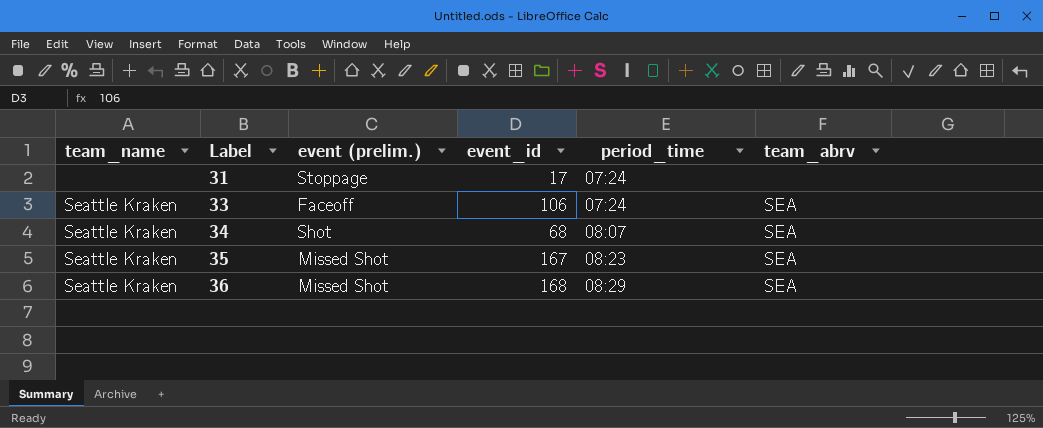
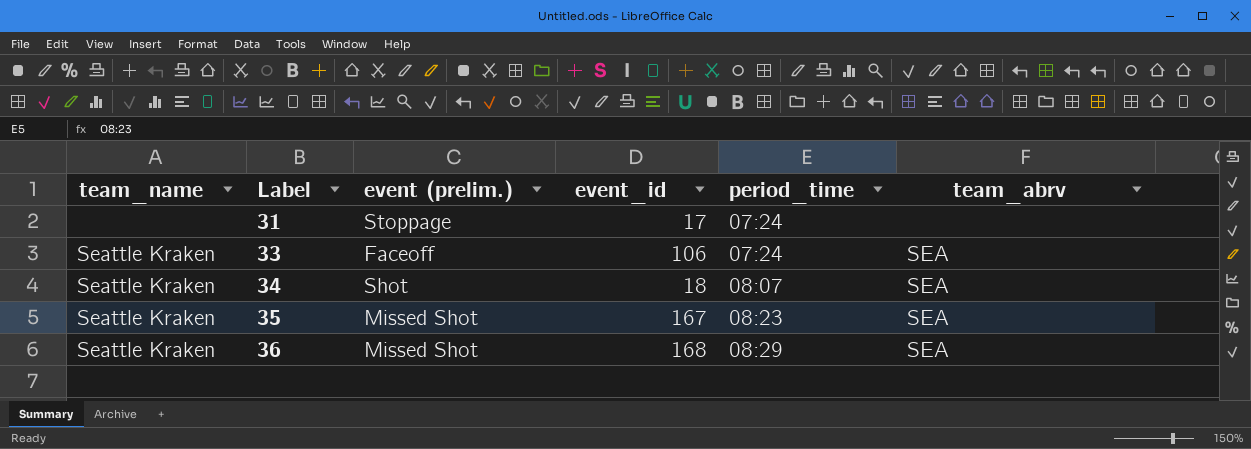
34 | event_id: 68 -> 18

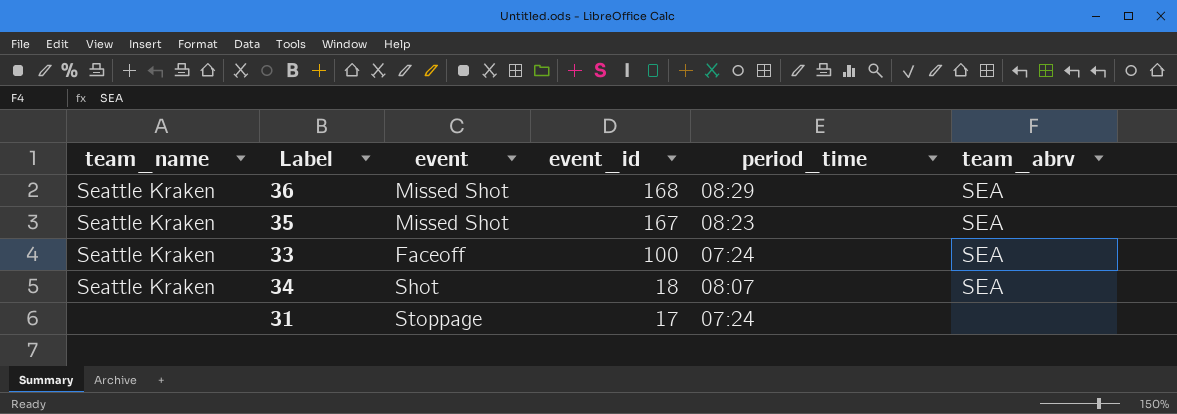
row order: Label ascending -> event_id descending
column name: event (prelim.) -> event
33 | event_id: 106 -> 100

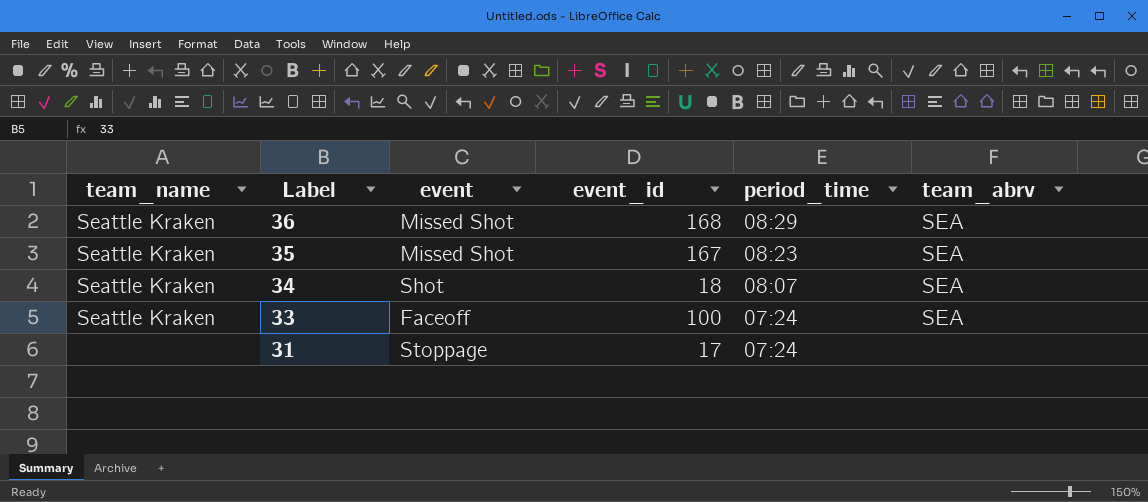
row order: event_id descending -> Label descending

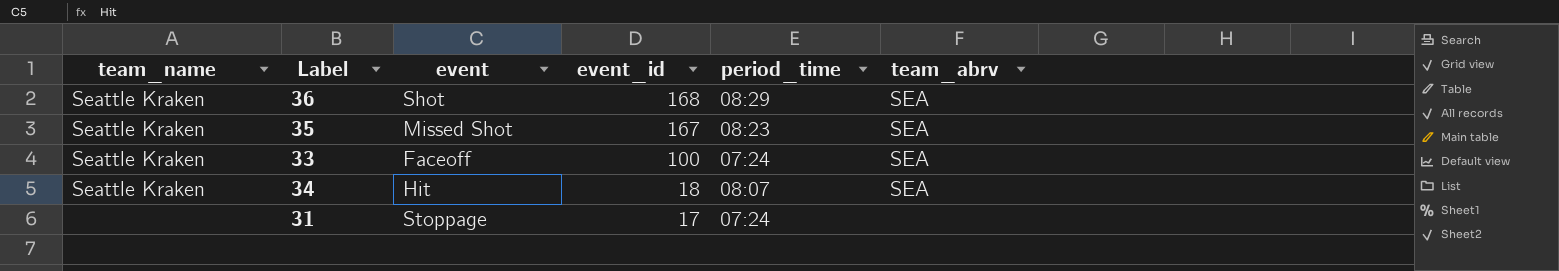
row order: Label descending -> event_id descending
36 | event: Missed Shot -> Shot
34 | event: Shot -> Hit

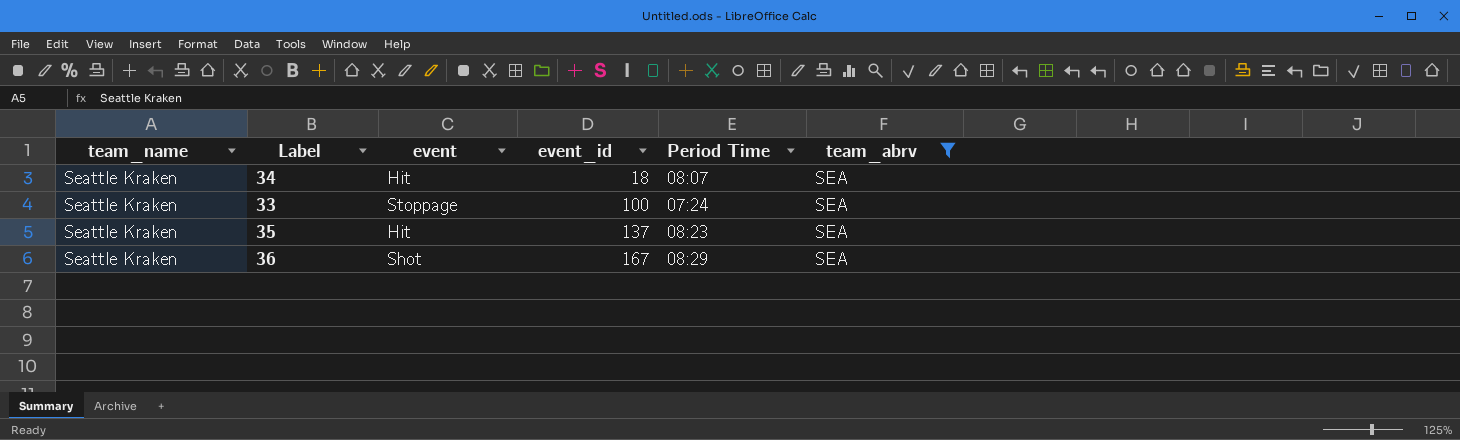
filter: none -> team_abrv = SEA
row order: event_id descending -> event_id ascending
column name: period_time -> Period Time
33 | event: Faceoff -> Stoppage
35 | event: Missed Shot -> Hit
35 | event_id: 167 -> 137
36 | event_id: 168 -> 167

